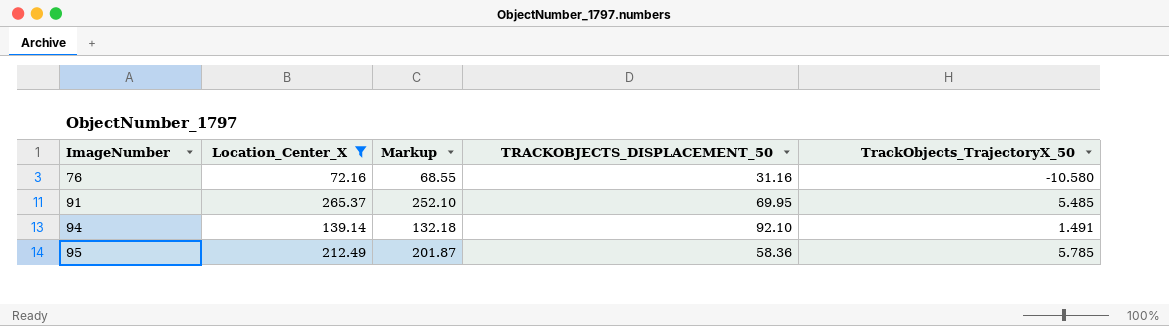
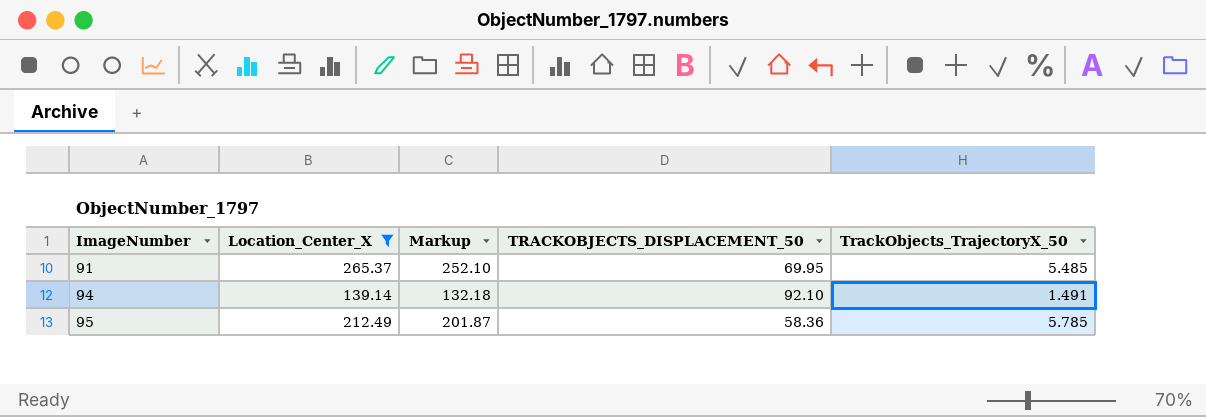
row 76: 72.16 | 68.55 | 31.16 | -10.580 -> none

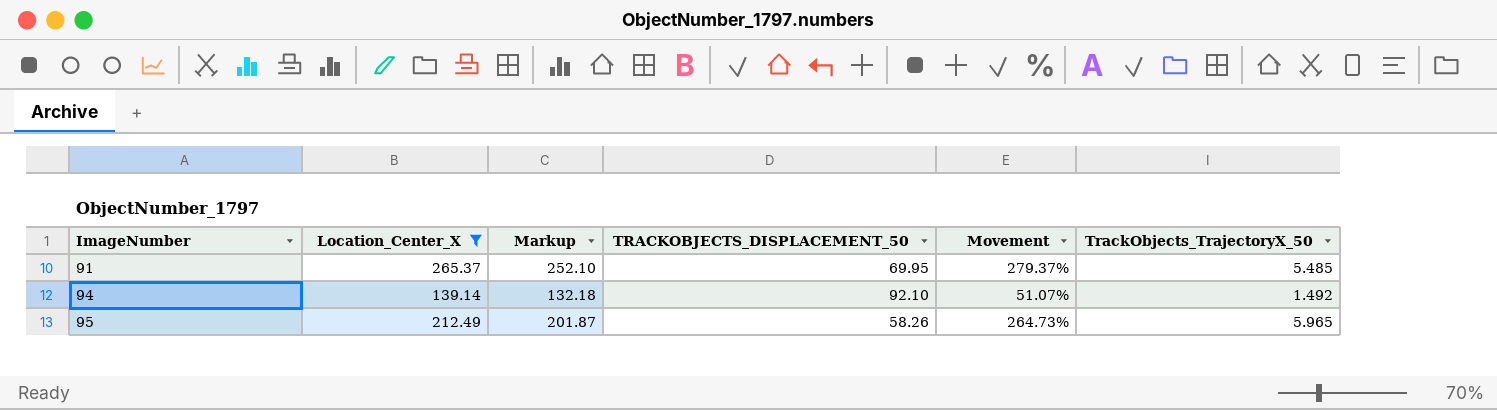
column Movement | formula: none -> ([Location_Center_X] - [TRACKOBJECTS_DISPLACEMENT_50]) / [TRACKOBJECTS_DISPLACEMENT_50]
94 | TrackObjects_TrajectoryX_50: 1.491 -> 1.492
95 | TRACKOBJECTS_DISPLACEMENT_50: 58.36 -> 58.26
95 | TrackObjects_TrajectoryX_50: 5.785 -> 5.965

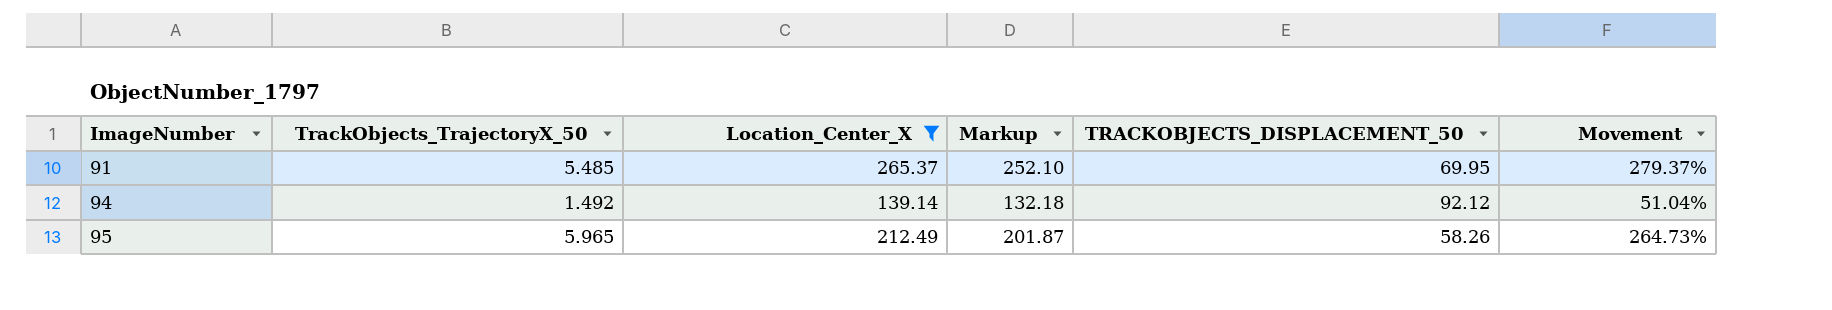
column TrackObjects_TrajectoryX_50 | position: 6 -> 2
94 | TRACKOBJECTS_DISPLACEMENT_50: 92.10 -> 92.12
94 | Movement: 51.07% -> 51.04%

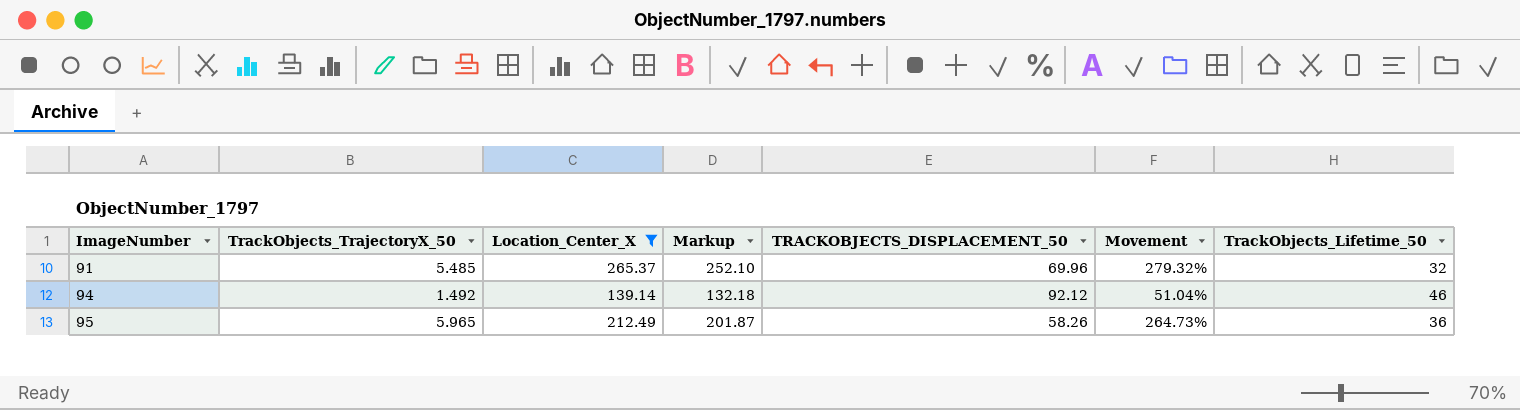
column TrackObjects_Lifetime_50 | position: none -> 7
91 | TRACKOBJECTS_DISPLACEMENT_50: 69.95 -> 69.96
91 | Movement: 279.37% -> 279.32%

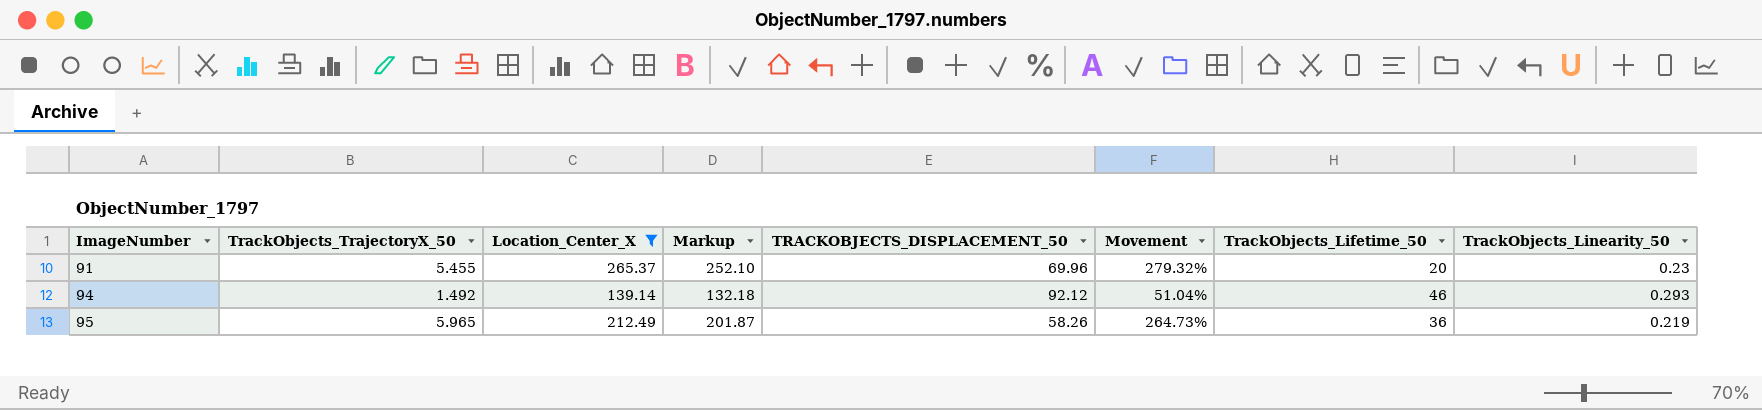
column TrackObjects_Linearity_50 | position: none -> 8
91 | TrackObjects_TrajectoryX_50: 5.485 -> 5.455
91 | TrackObjects_Lifetime_50: 32 -> 20

